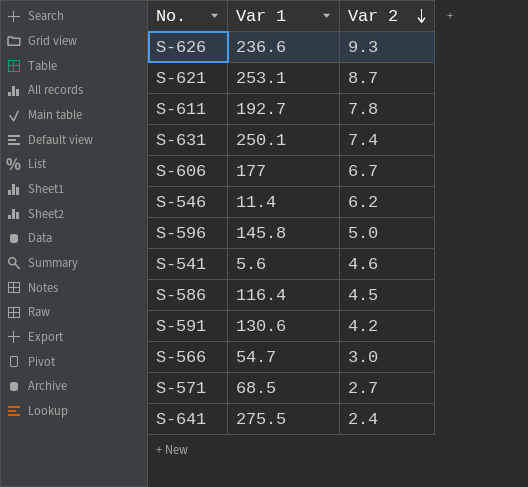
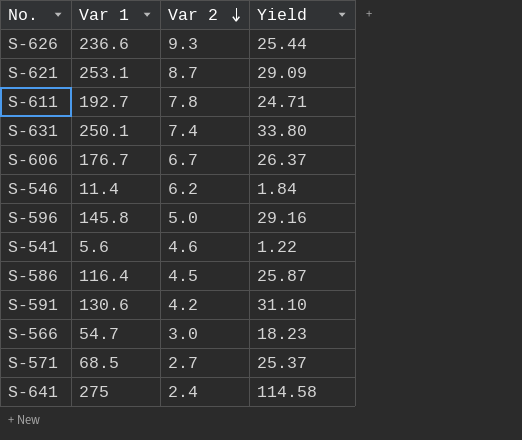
column Yield | formula: none -> [Var 1] / [Var 2]
S-606 | Var 1: 177 -> 176.7
S-641 | Var 1: 275.5 -> 275

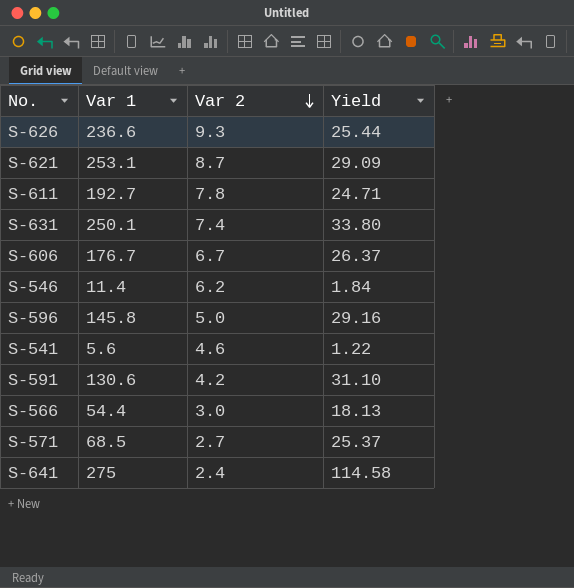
row S-586: 116.4 | 4.5 | 25.87 -> none
S-566 | Var 1: 54.7 -> 54.4
S-566 | Yield: 18.23 -> 18.13

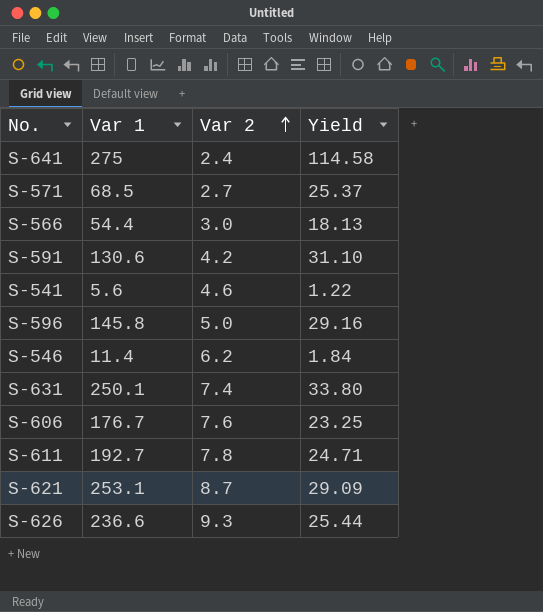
row order: Var 2 descending -> Var 2 ascending
S-606 | Var 2: 6.7 -> 7.6
S-606 | Yield: 26.37 -> 23.25

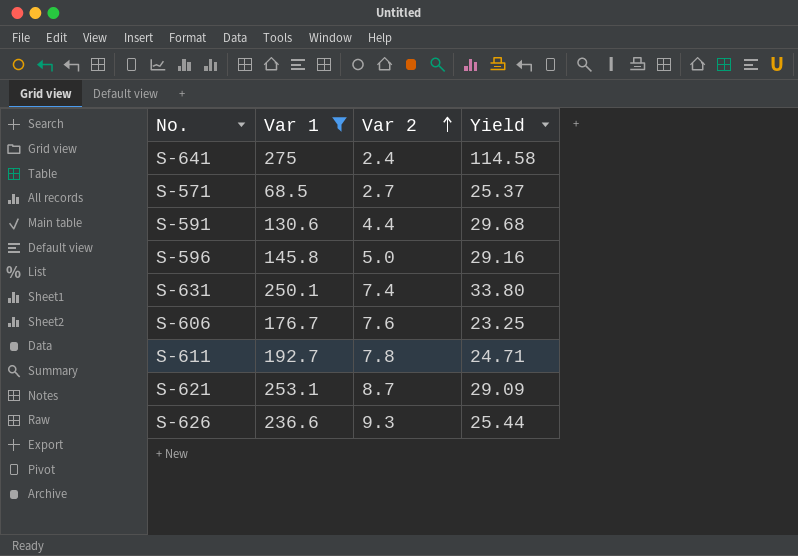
filter: none -> Var 1 >= 68.5
S-591 | Var 2: 4.2 -> 4.4
S-591 | Yield: 31.10 -> 29.68

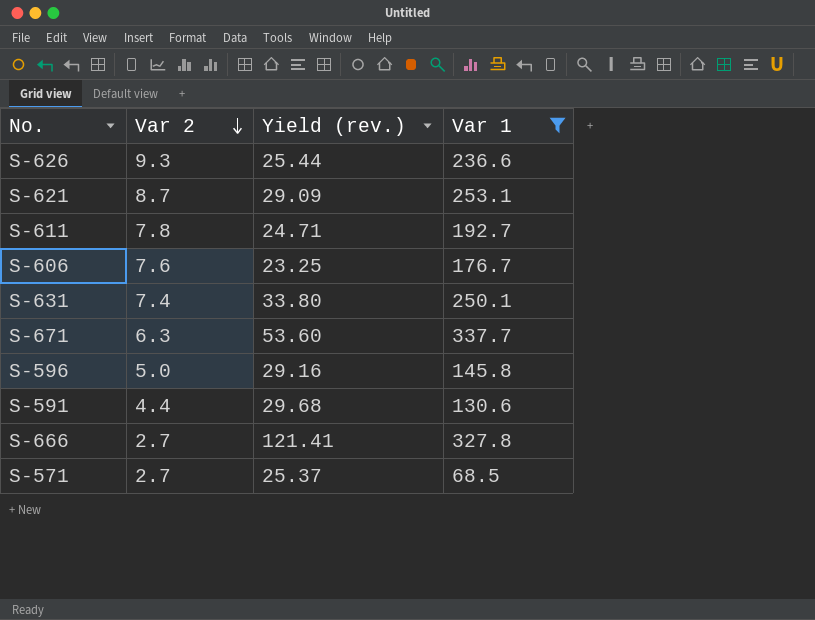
row order: Var 2 ascending -> Var 2 descending
column name: Yield -> Yield (rev.)
column Var 1 | position: 2 -> 4
row S-641: 275 | 2.4 | 114.58 -> none
row S-671: none -> 6.3 | 53.60 | 337.7
row S-666: none -> 2.7 | 121.41 | 327.8

